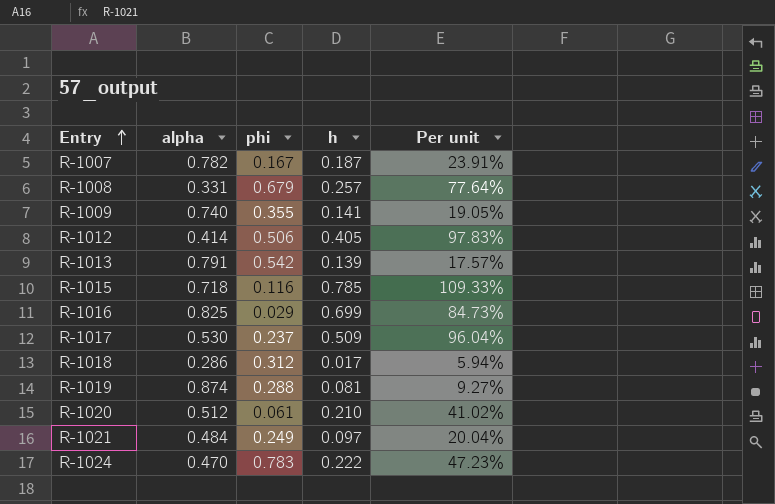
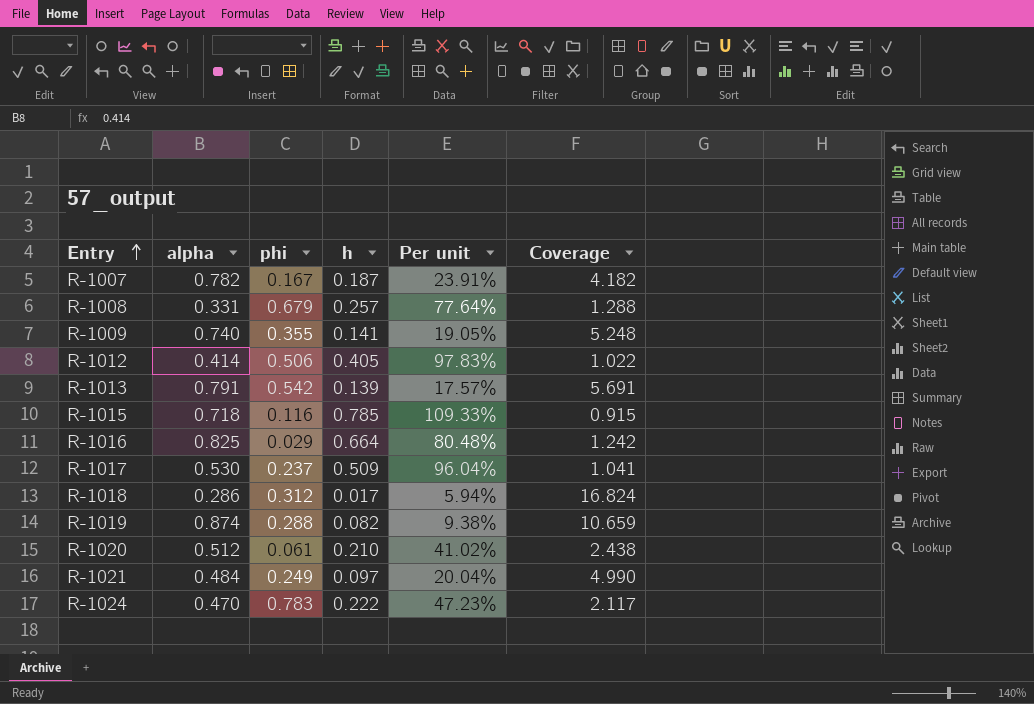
column Coverage | formula: none -> [alpha] / [h]
R-1016 | h: 0.699 -> 0.664
R-1016 | Per unit: 84.73% -> 80.48%
R-1019 | h: 0.081 -> 0.082
R-1019 | Per unit: 9.27% -> 9.38%

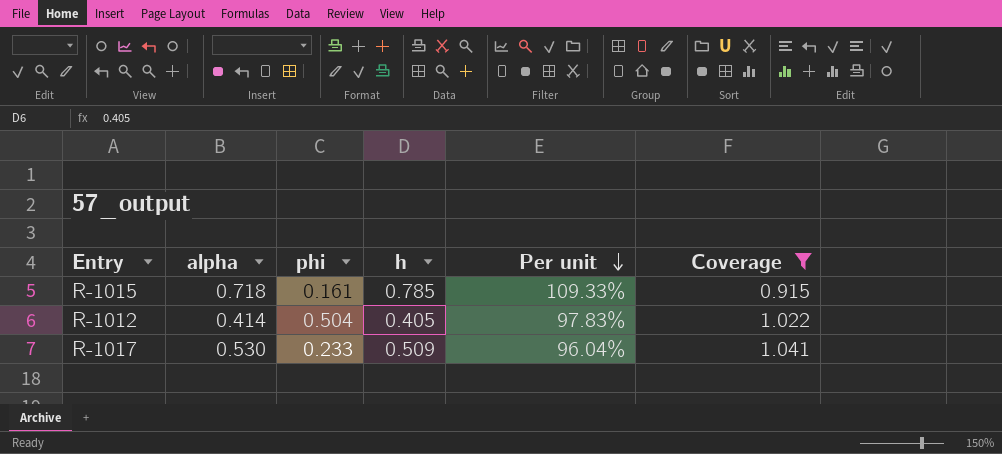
filter: none -> Coverage <= 1.041
row order: Entry ascending -> Per unit descending
R-1015 | phi: 0.116 -> 0.161
R-1012 | phi: 0.506 -> 0.504
R-1017 | phi: 0.237 -> 0.233

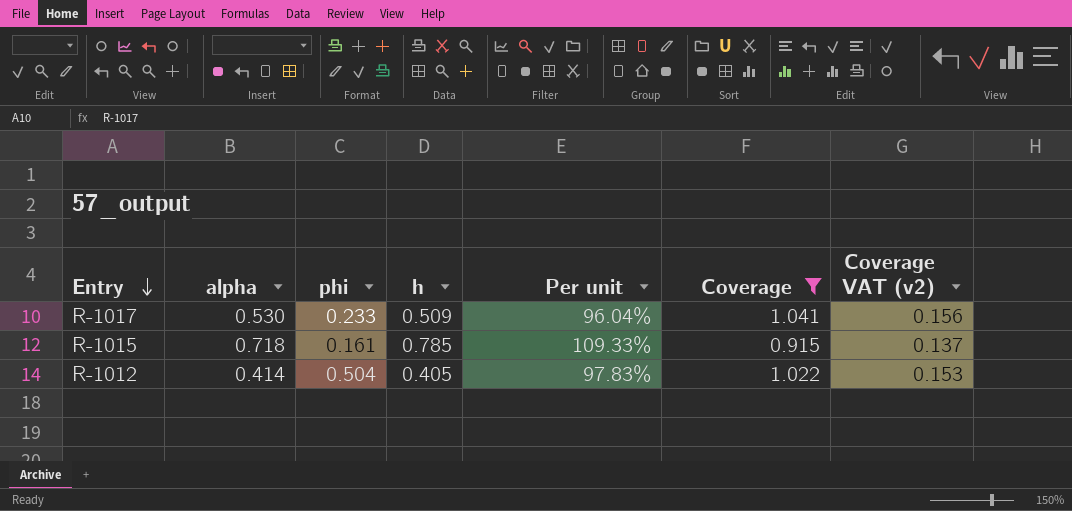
row order: Per unit descending -> Entry descending
column Coverage VAT (v2) | formula: none -> [Coverage] * 0.15

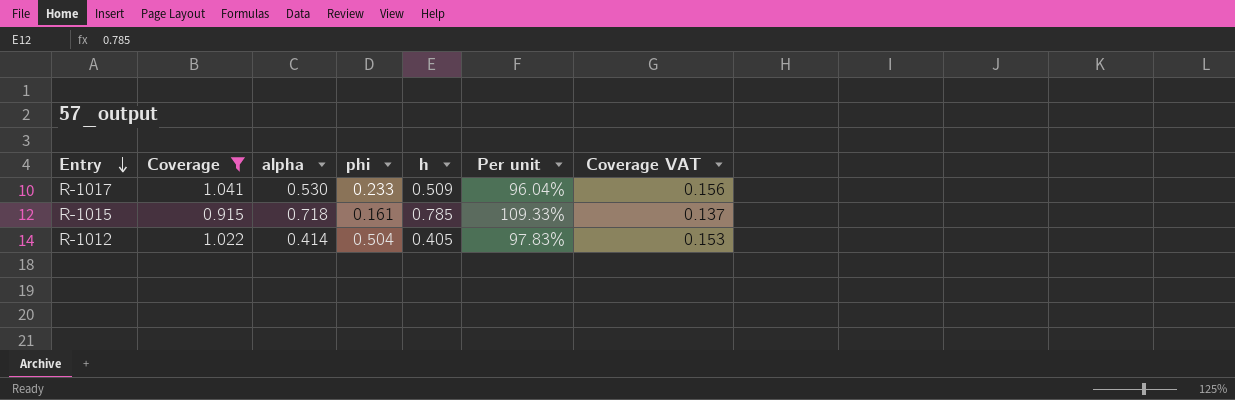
column Coverage | position: 6 -> 2
column name: Coverage VAT (v2) -> Coverage VAT

